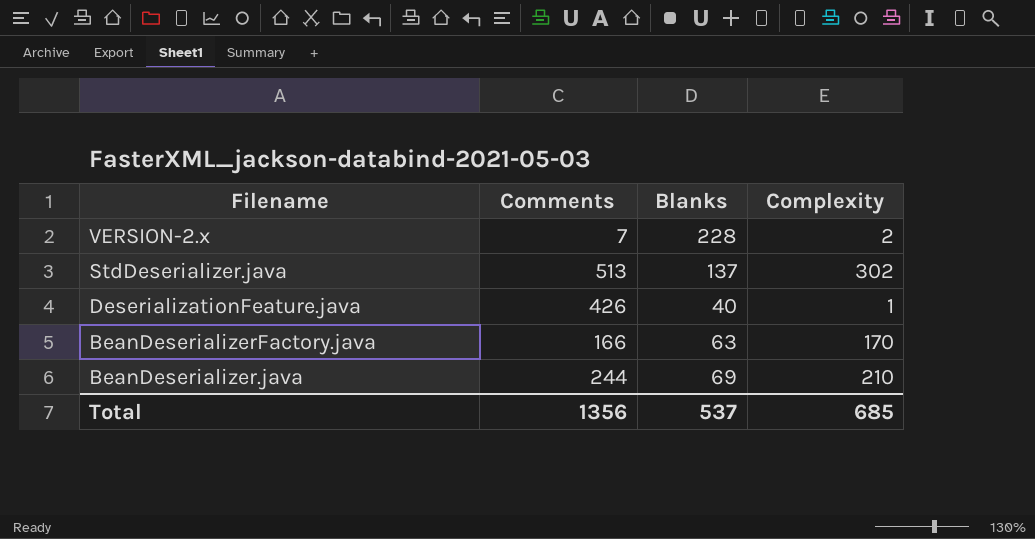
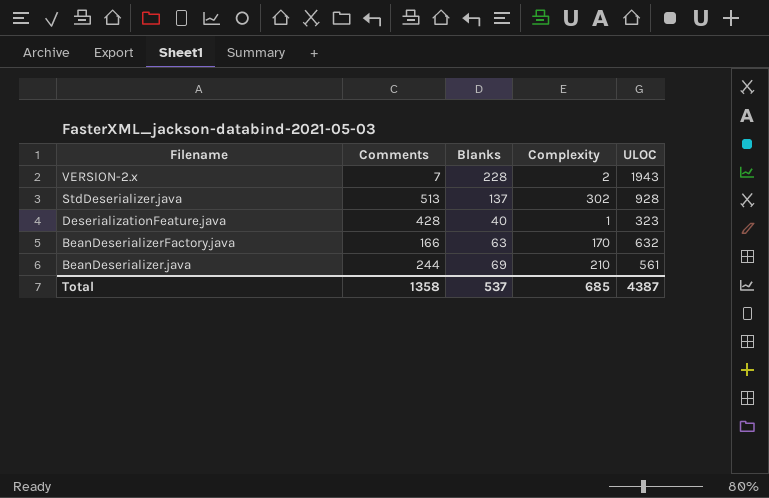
column ULOC | position: none -> 5
DeserializationFeature.java | Comments: 426 -> 428
Total | Comments: 1356 -> 1358

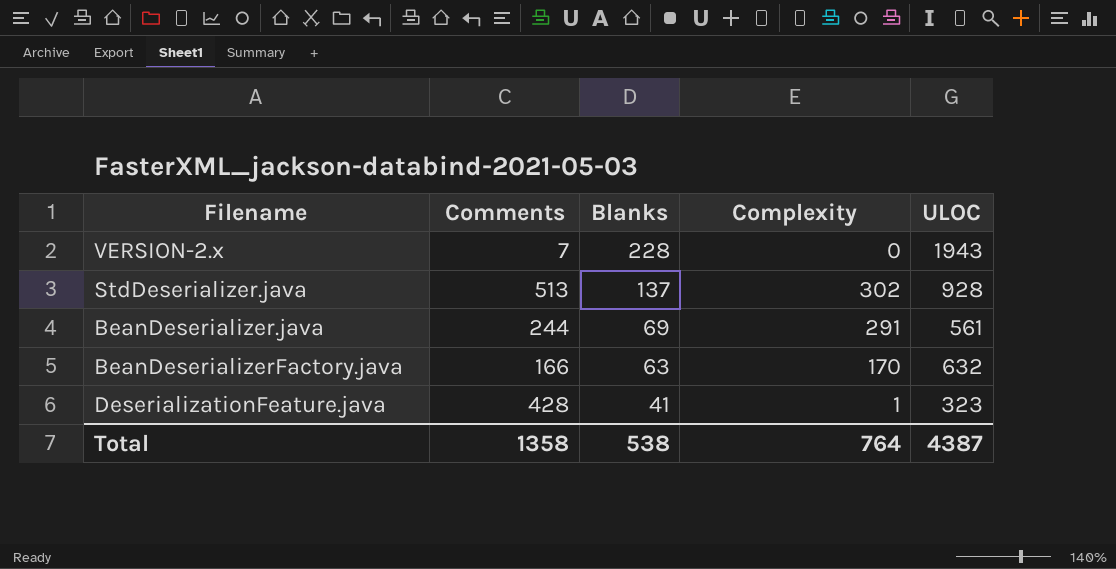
row order: Filename descending -> Blanks descending
VERSION-2.x | Complexity: 2 -> 0
BeanDeserializer.java | Complexity: 210 -> 291
DeserializationFeature.java | Blanks: 40 -> 41
Total | Blanks: 537 -> 538
Total | Complexity: 685 -> 764

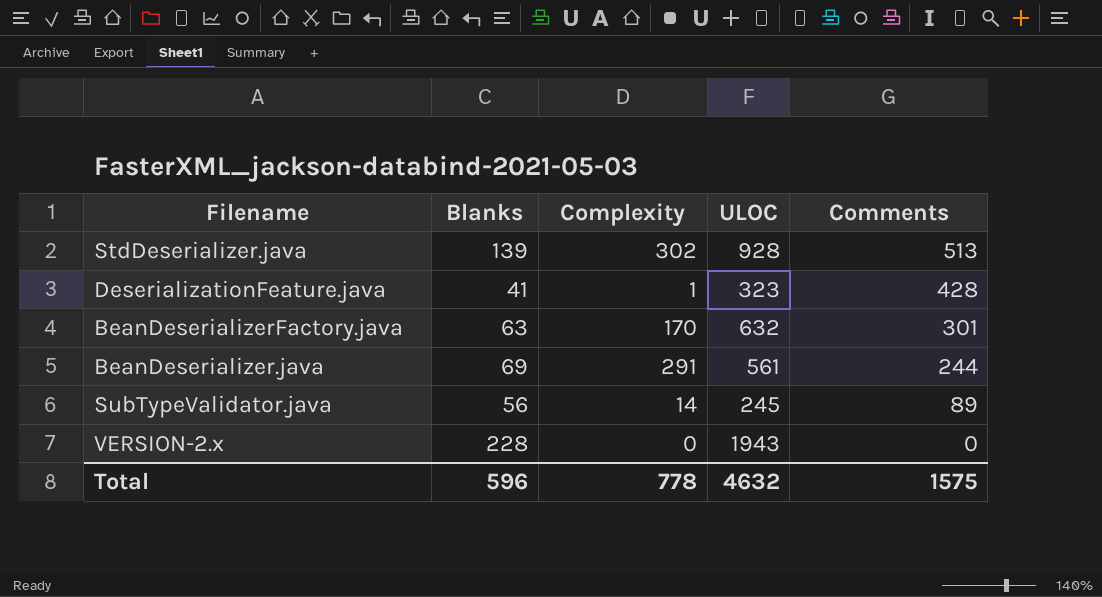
row order: Blanks descending -> Comments descending
column Comments | position: 2 -> 5
StdDeserializer.java | Blanks: 137 -> 139
BeanDeserializerFactory.java | Comments: 166 -> 301
row SubTypeValidator.java: none -> 56 | 14 | 245 | 89
VERSION-2.x | Comments: 7 -> 0
Total | Blanks: 538 -> 596
Total | Complexity: 764 -> 778
Total | ULOC: 4387 -> 4632
Total | Comments: 1358 -> 1575

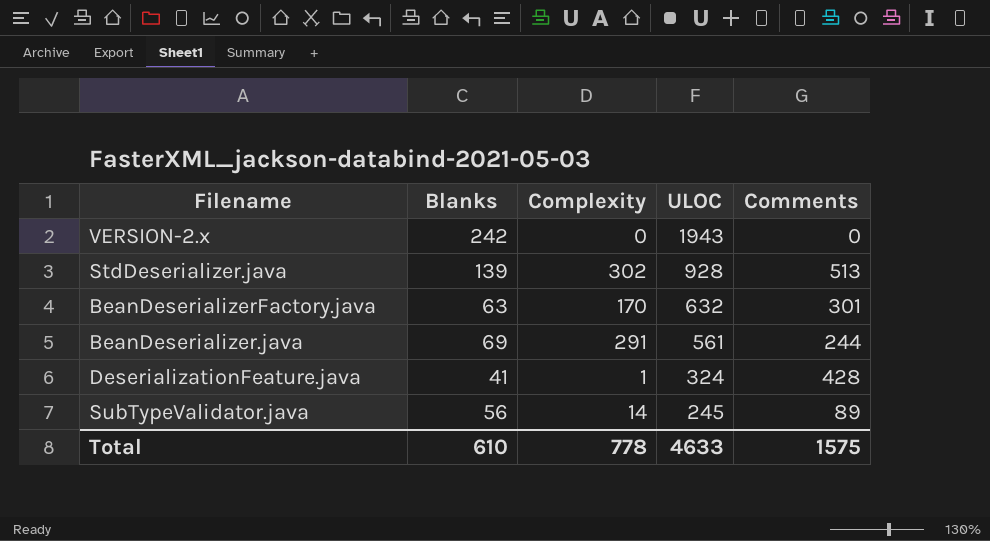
row order: Comments descending -> ULOC descending
VERSION-2.x | Blanks: 228 -> 242
DeserializationFeature.java | ULOC: 323 -> 324
Total | Blanks: 596 -> 610
Total | ULOC: 4632 -> 4633

